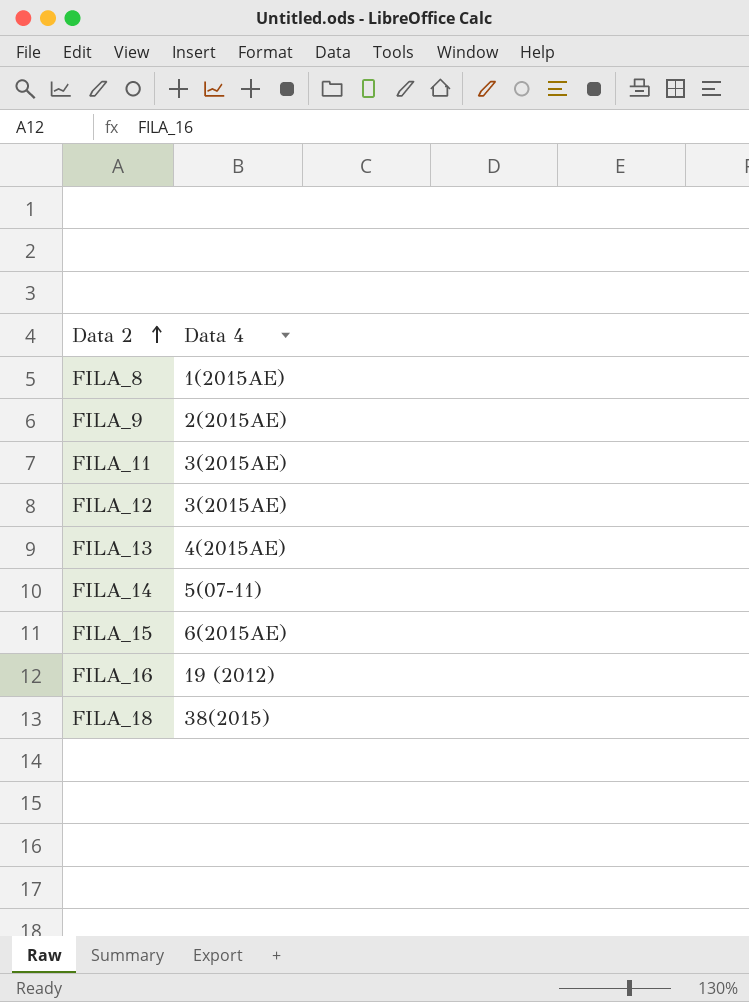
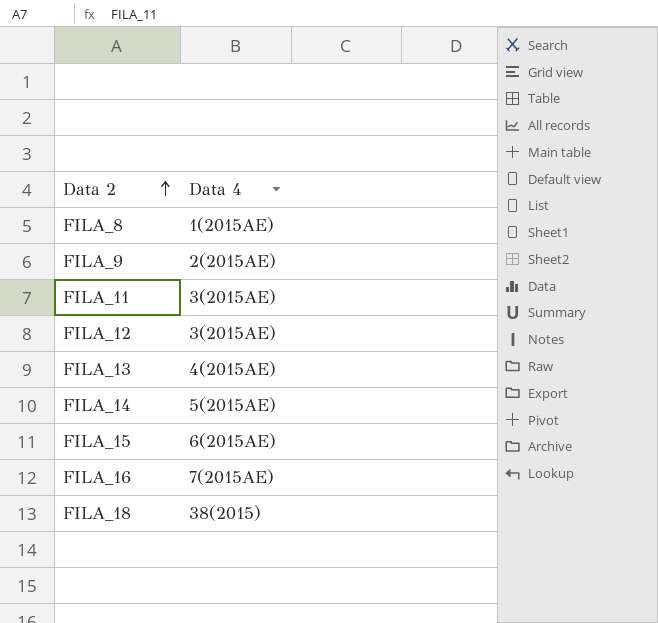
FILA_14 | Data 4: 5(07-11) -> 5(2015AE)
FILA_16 | Data 4: 19 (2012) -> 7(2015AE)

